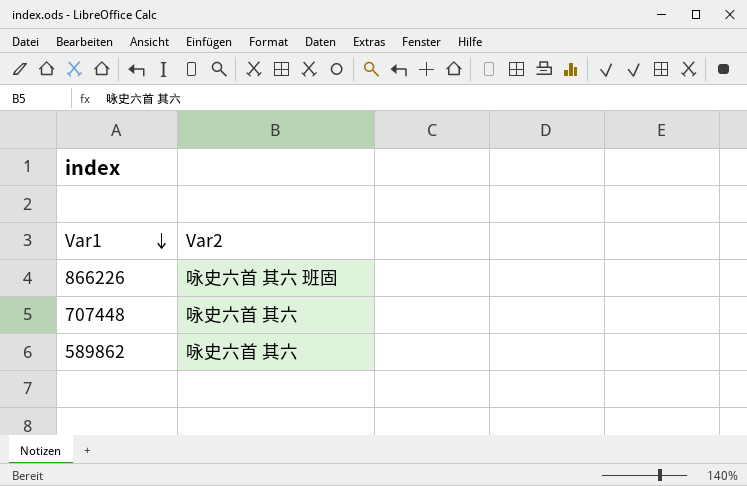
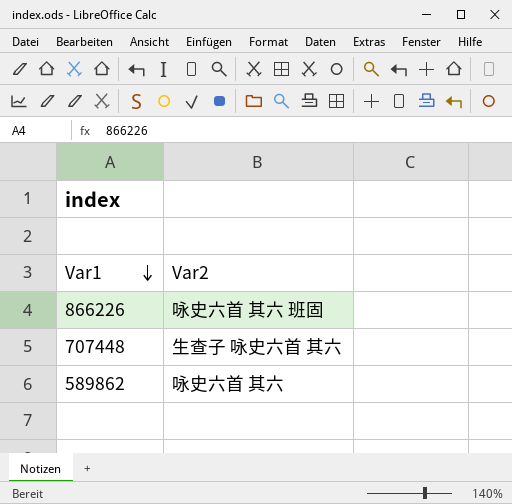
707448 | Var2: 咏史六首 其六 -> 生查子 咏史六首 其六

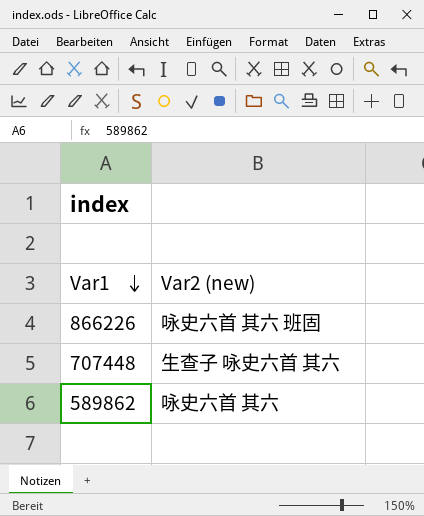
column name: Var2 -> Var2 (new)

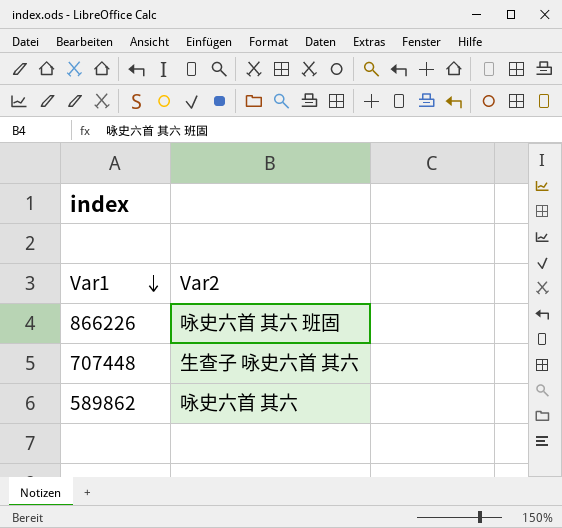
column name: Var2 (new) -> Var2

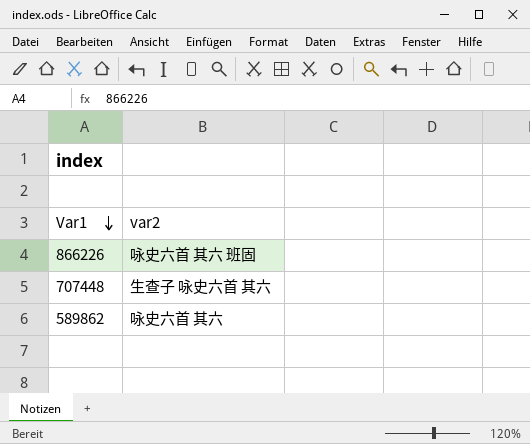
column name: Var2 -> var2

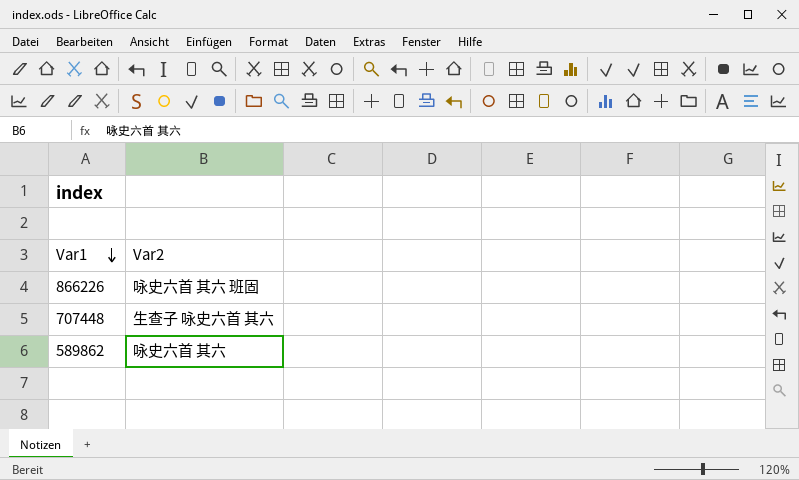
column name: var2 -> Var2

